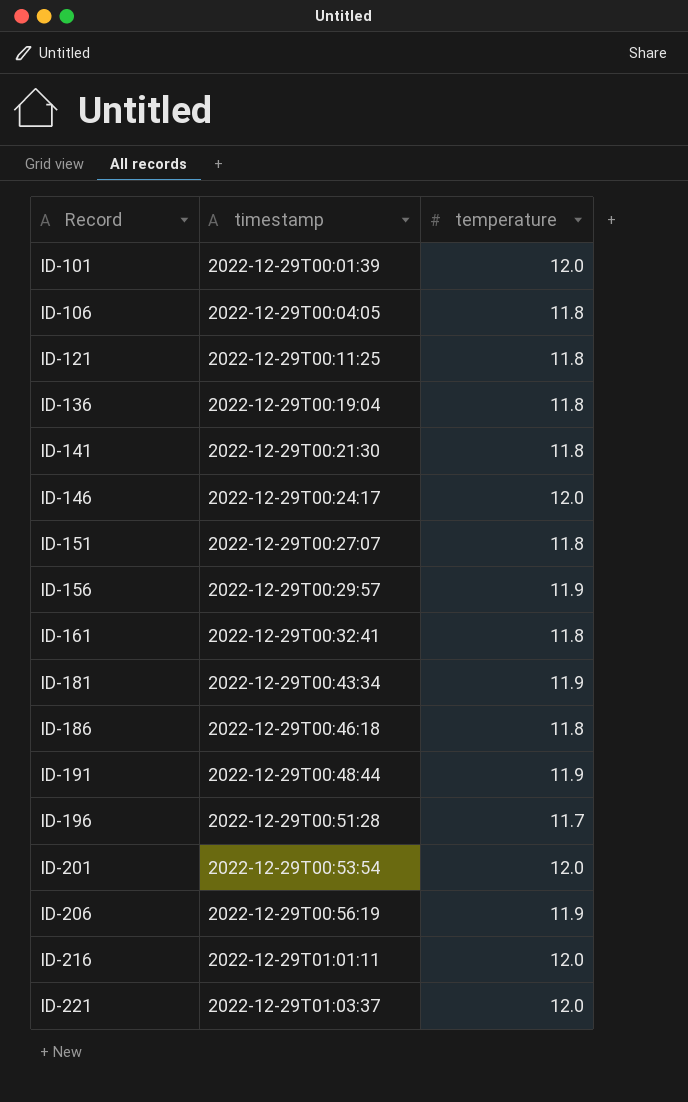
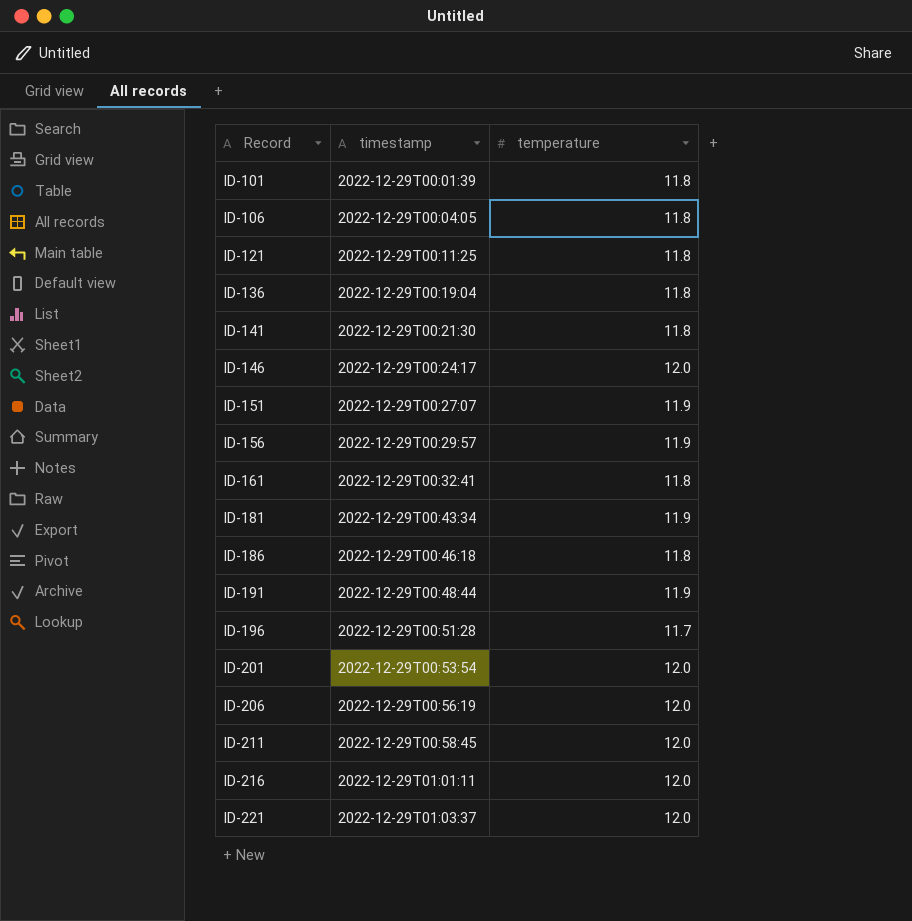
ID-101 | temperature: 12.0 -> 11.8
ID-151 | temperature: 11.8 -> 11.9
ID-206 | temperature: 11.9 -> 12.0
row ID-211: none -> 2022-12-29T00:58:45 | 12.0

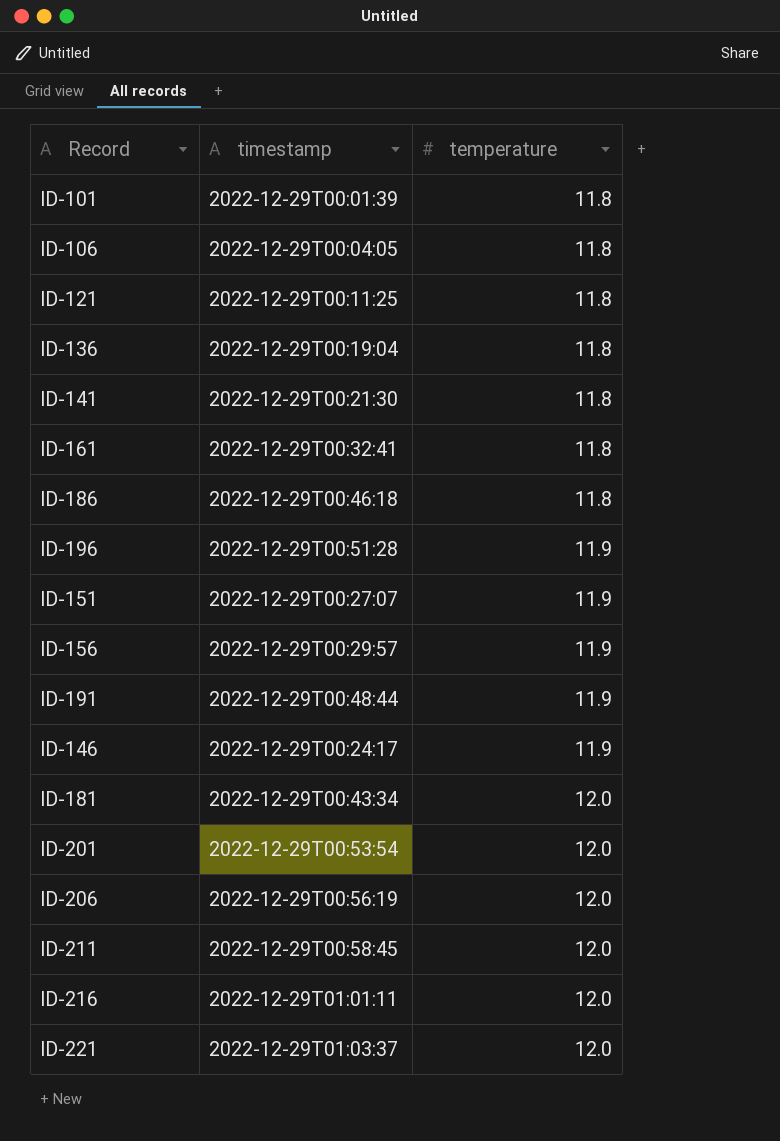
row order: Record ascending -> temperature ascending
ID-196 | temperature: 11.7 -> 11.9
ID-146 | temperature: 12.0 -> 11.9
ID-181 | temperature: 11.9 -> 12.0

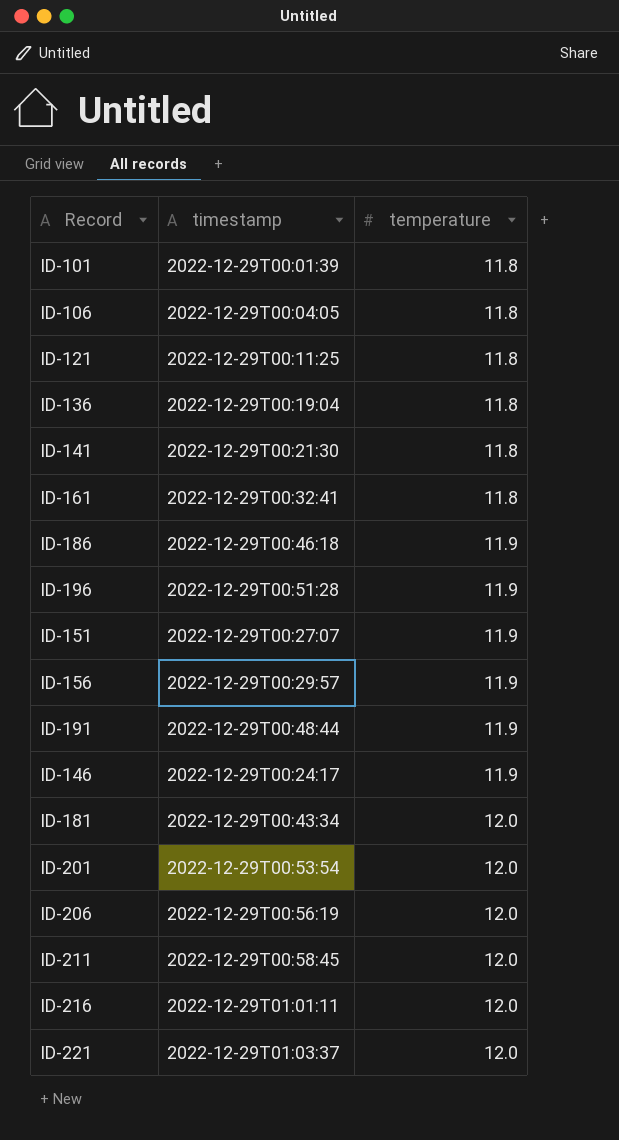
ID-186 | temperature: 11.8 -> 11.9

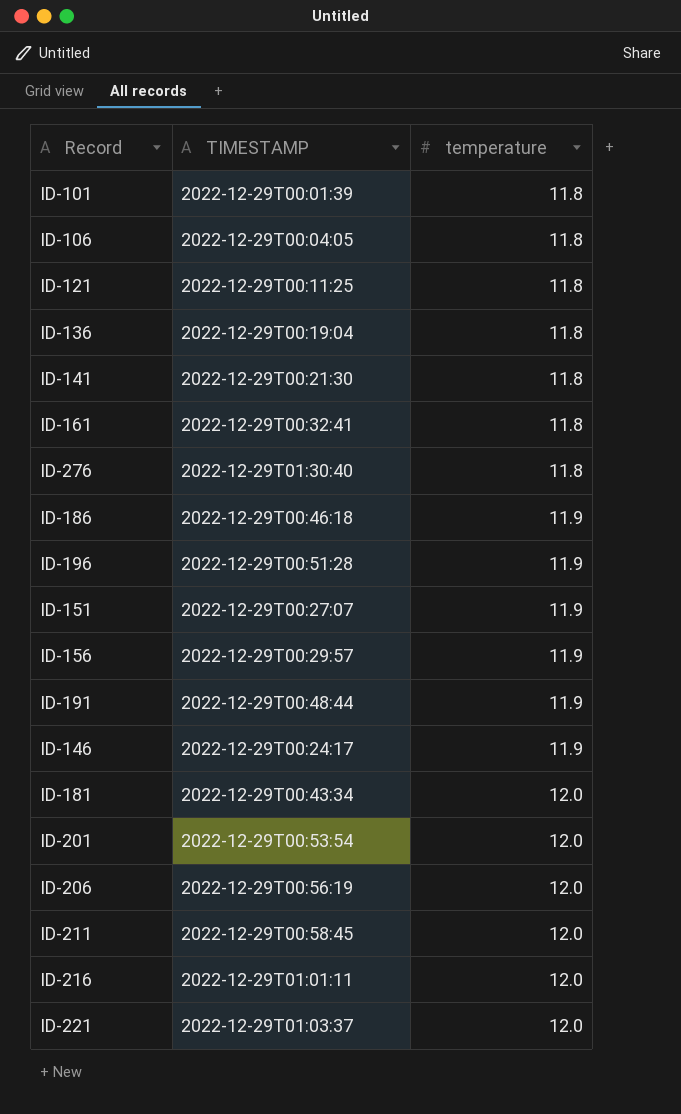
column name: timestamp -> TIMESTAMP
row ID-276: none -> 2022-12-29T01:30:40 | 11.8

